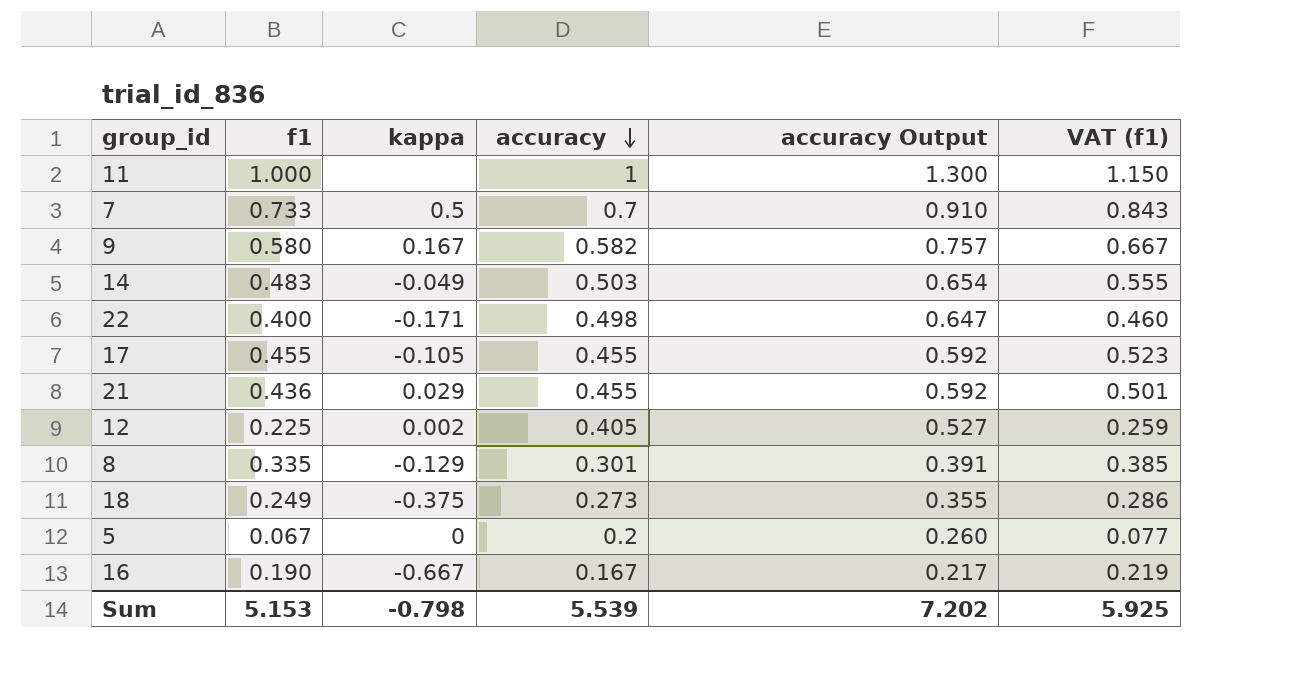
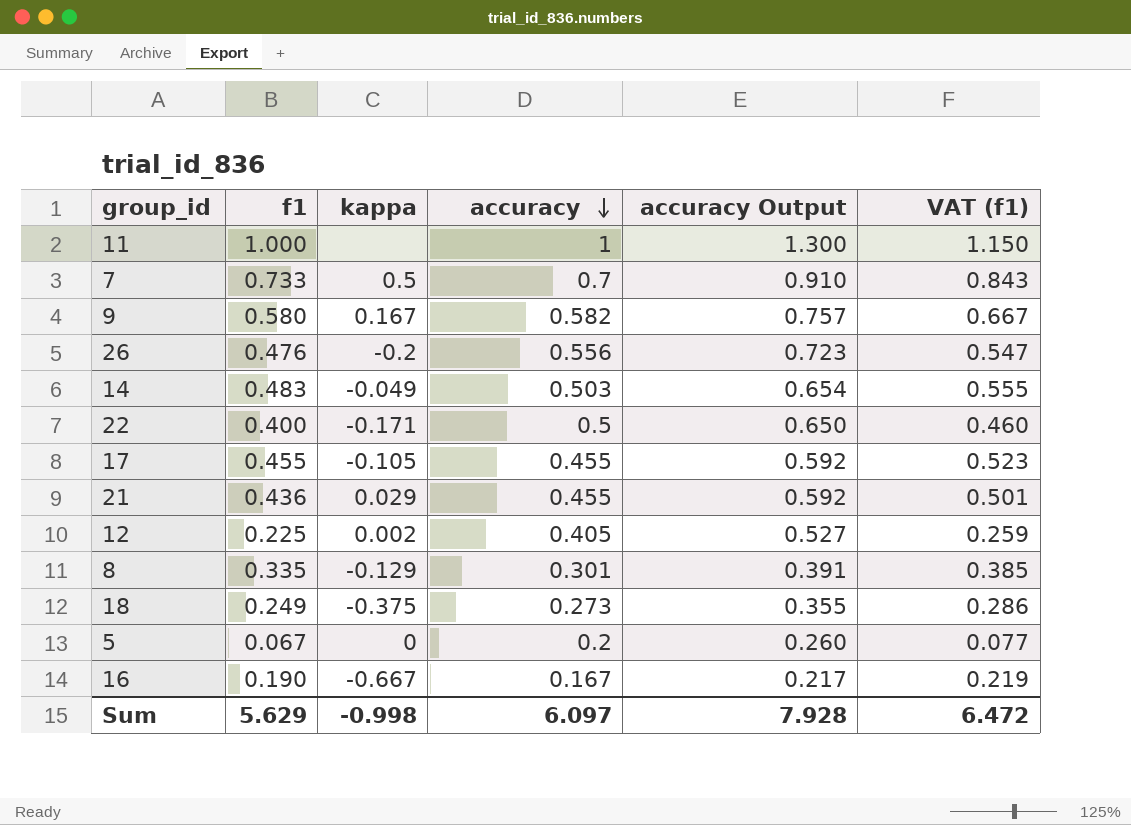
row 26: none -> 0.476 | -0.2 | 0.556 | 0.723 | 0.547
22 | accuracy: 0.498 -> 0.5
22 | accuracy Output: 0.647 -> 0.650
Sum | f1: 5.153 -> 5.629
Sum | kappa: -0.798 -> -0.998
Sum | accuracy: 5.539 -> 6.097
Sum | accuracy Output: 7.202 -> 7.928
Sum | VAT (f1): 5.925 -> 6.472

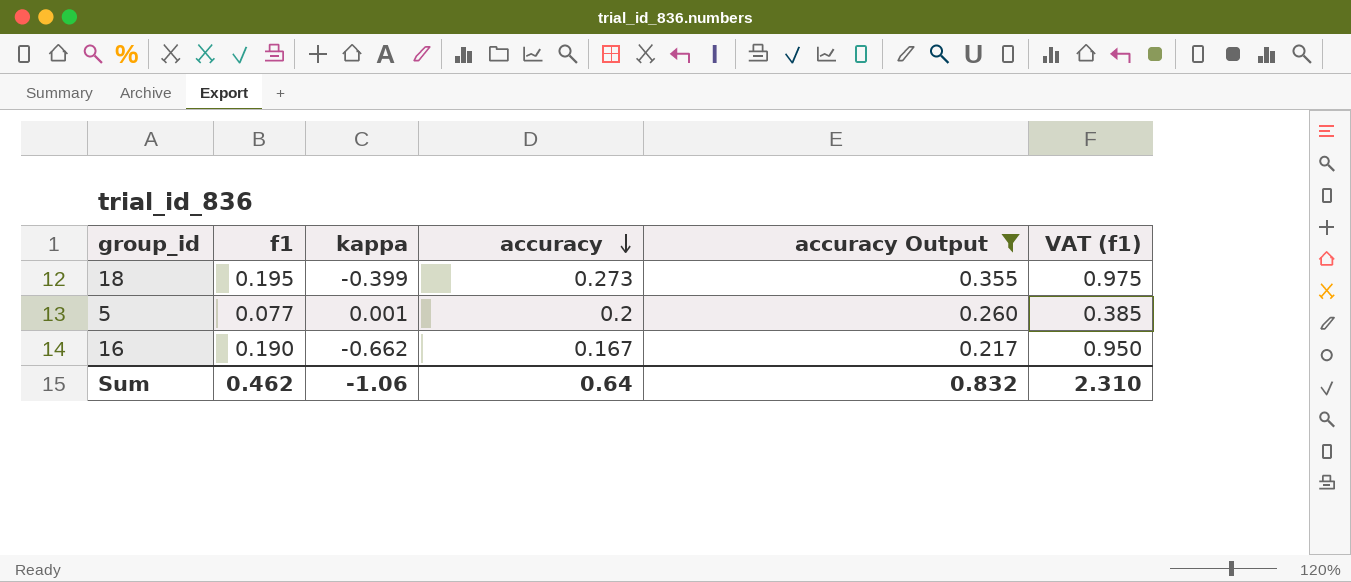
filter: none -> accuracy Output <= 0.355
column VAT (f1) | formula: [f1] * 1.15 -> [f1] * 5
18 | f1: 0.249 -> 0.195
18 | kappa: -0.375 -> -0.399
5 | f1: 0.067 -> 0.077
5 | kappa: 0 -> 0.001
16 | kappa: -0.667 -> -0.662
Sum | f1: 5.629 -> 0.462
Sum | kappa: -0.998 -> -1.06
Sum | accuracy: 6.097 -> 0.64
Sum | accuracy Output: 7.928 -> 0.832
Sum | VAT (f1): 6.472 -> 2.310

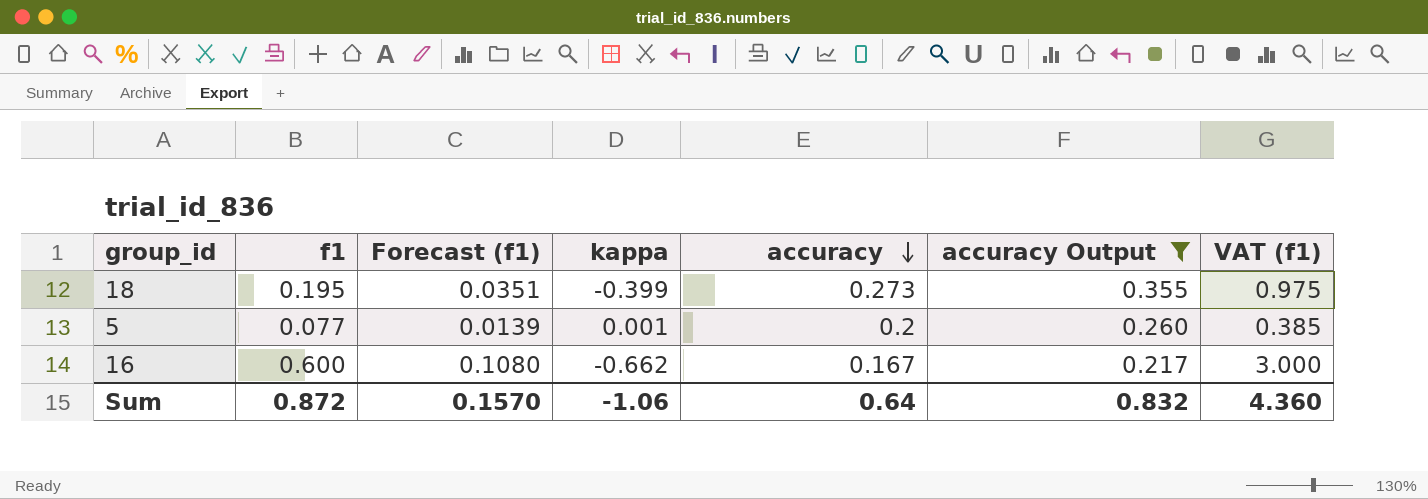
column Forecast (f1) | formula: none -> [f1] * 0.18
16 | f1: 0.190 -> 0.600
16 | VAT (f1): 0.950 -> 3.000
Sum | f1: 0.462 -> 0.872
Sum | VAT (f1): 2.310 -> 4.360

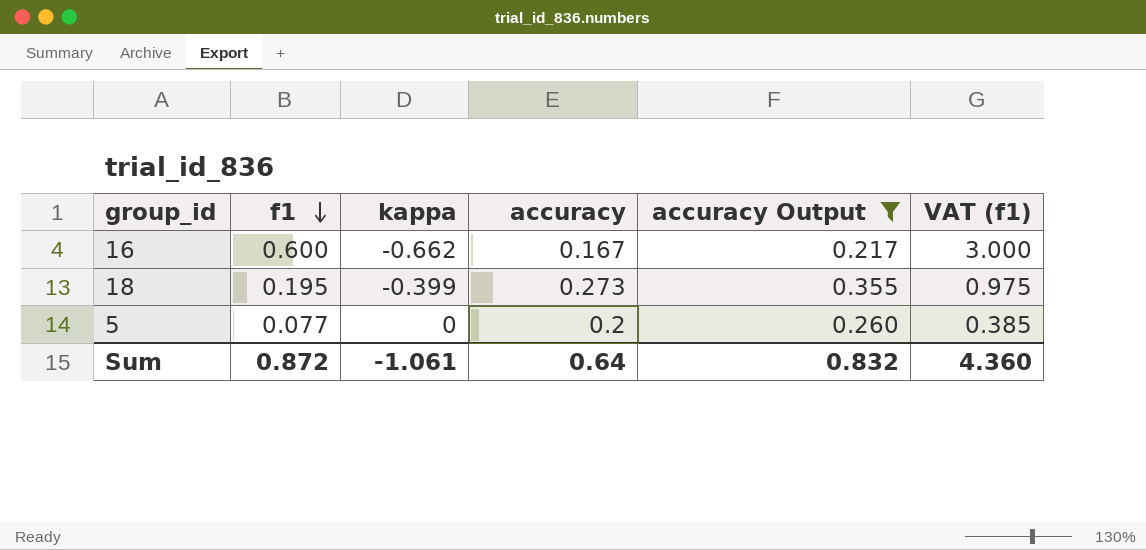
row order: accuracy descending -> f1 descending
column Forecast (f1) | formula: [f1] * 0.18 -> none
5 | kappa: 0.001 -> 0
Sum | kappa: -1.06 -> -1.061

